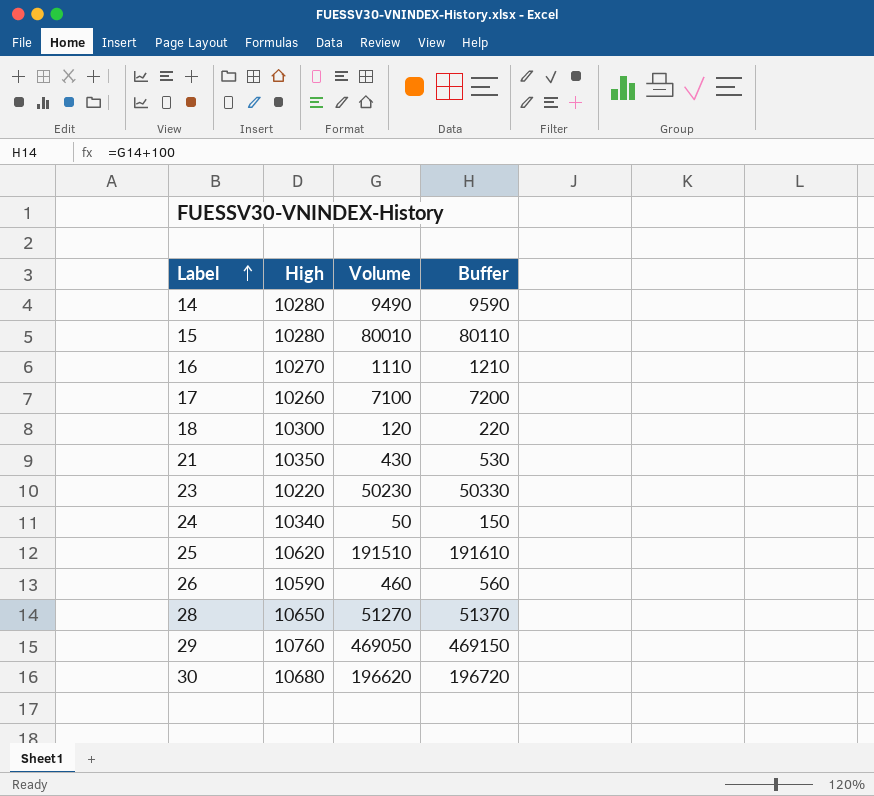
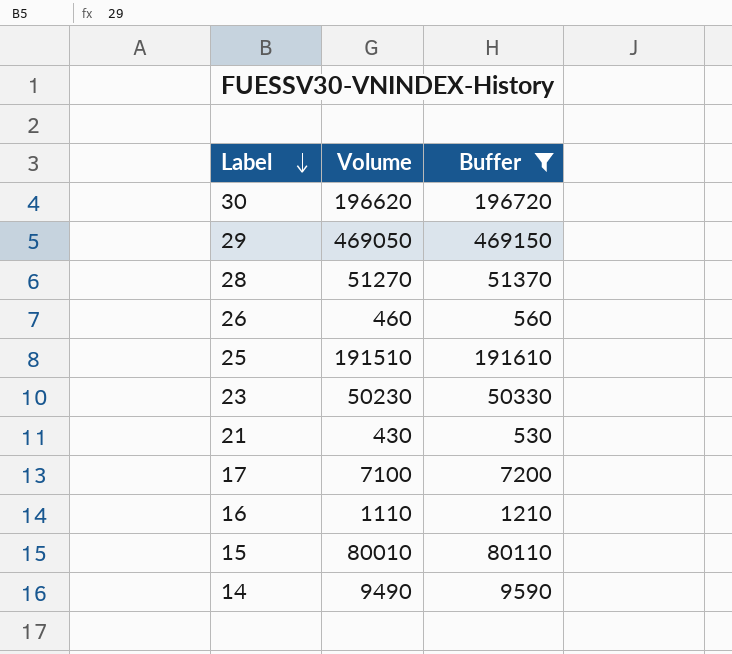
filter: none -> Buffer >= 530
row order: Label ascending -> Label descending
column High | position: 2 -> none

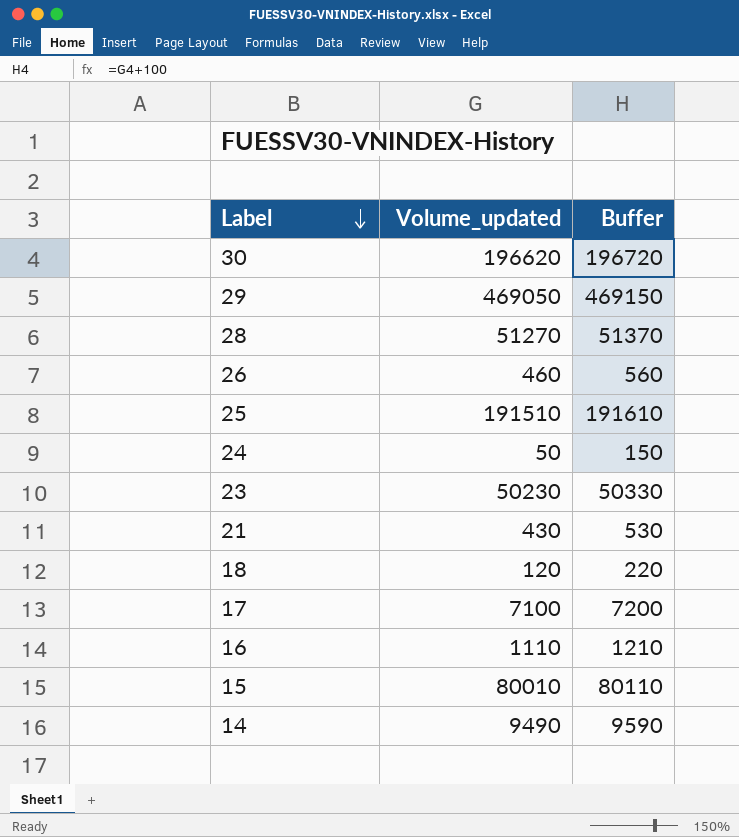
filter: Buffer >= 530 -> none
column name: Volume -> Volume_updated

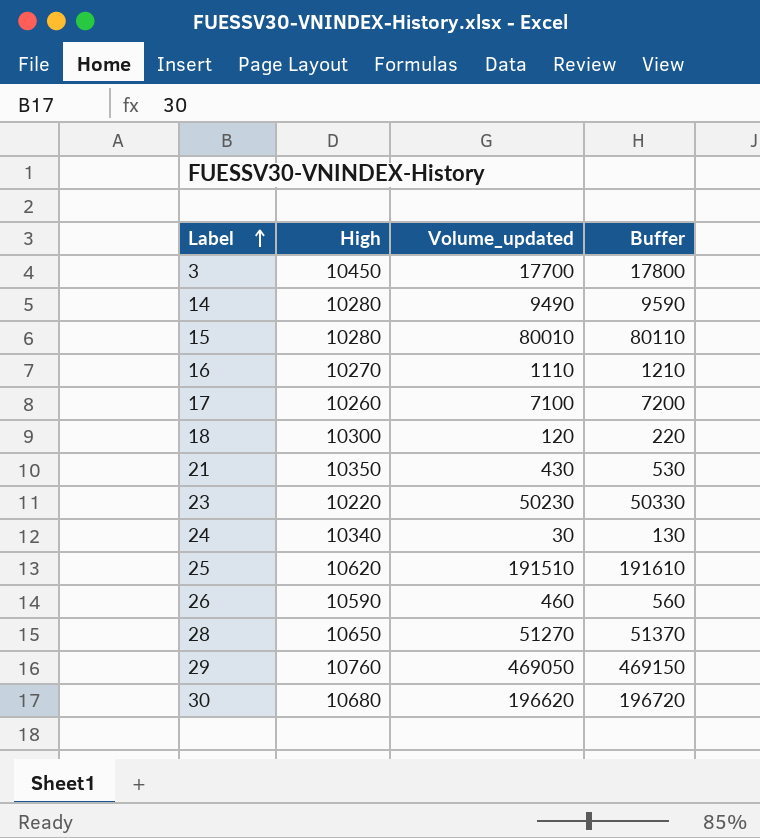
row order: Label descending -> Label ascending
column High | position: none -> 2
row 3: none -> 10450 | 17700 | 17800
24 | Volume_updated: 50 -> 30
24 | Buffer: 150 -> 130

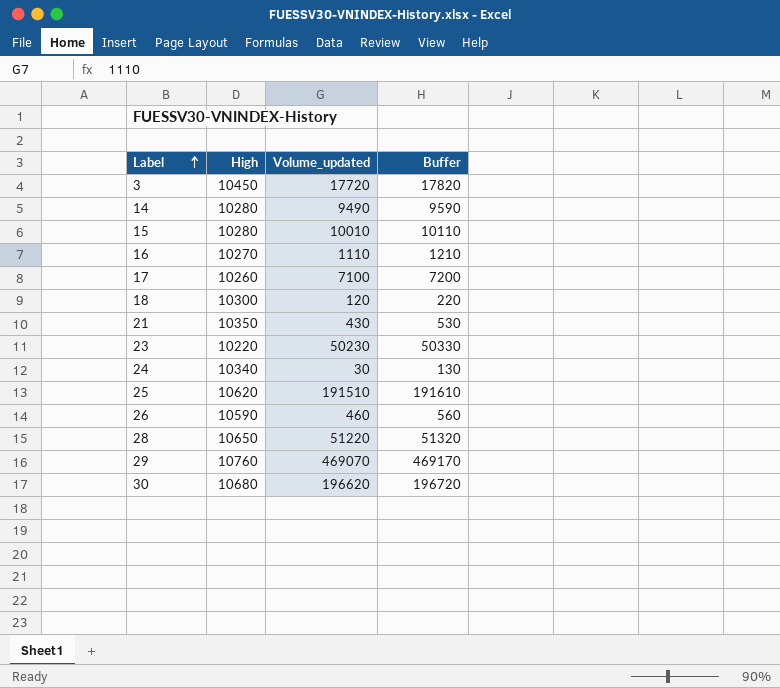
3 | Volume_updated: 17700 -> 17720
3 | Buffer: 17800 -> 17820
15 | Volume_updated: 80010 -> 10010
15 | Buffer: 80110 -> 10110
28 | Volume_updated: 51270 -> 51220
28 | Buffer: 51370 -> 51320
29 | Volume_updated: 469050 -> 469070
29 | Buffer: 469150 -> 469170

